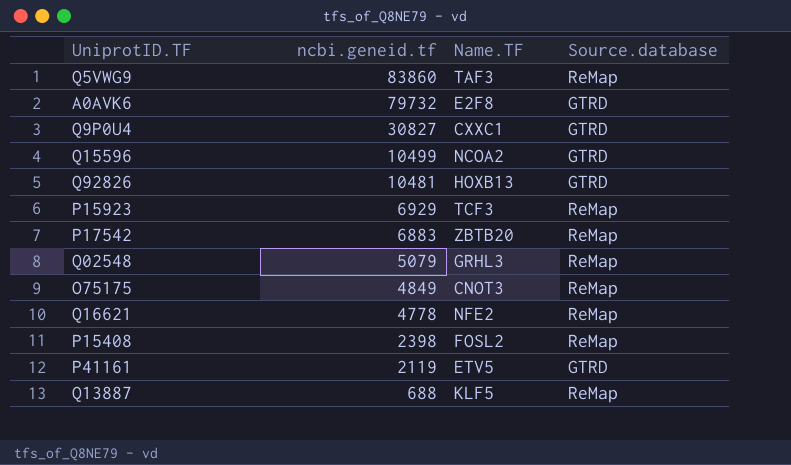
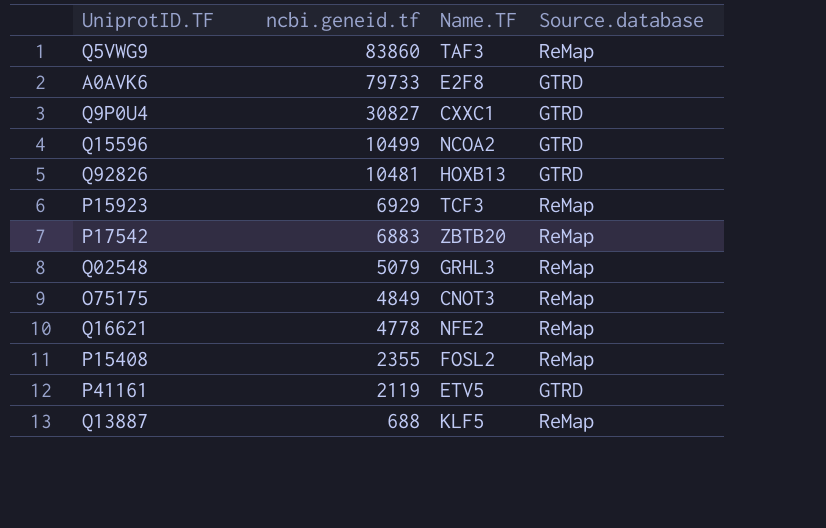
A0AVK6 | ncbi.geneid.tf: 79732 -> 79733
P15408 | ncbi.geneid.tf: 2398 -> 2355

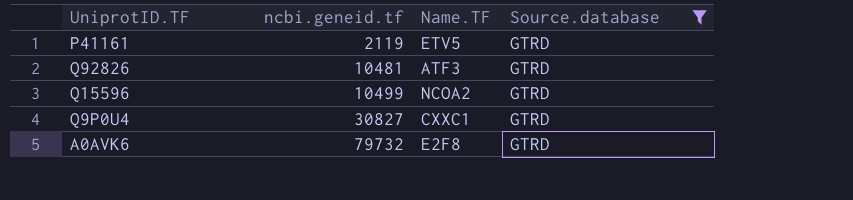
filter: none -> Source.database = GTRD
row order: ncbi.geneid.tf descending -> ncbi.geneid.tf ascending
Q92826 | Name.TF: HOXB13 -> ATF3
A0AVK6 | ncbi.geneid.tf: 79733 -> 79732

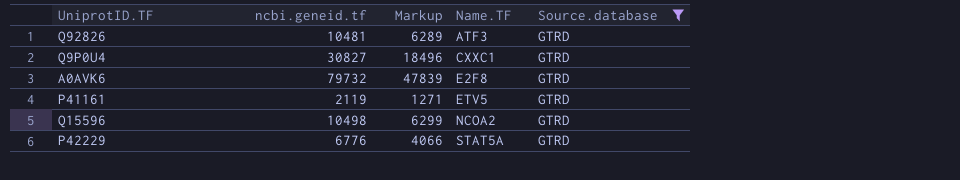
row order: ncbi.geneid.tf ascending -> Name.TF ascending
column Markup | formula: none -> [ncbi.geneid.tf] * 0.6
Q15596 | ncbi.geneid.tf: 10499 -> 10498
row P42229: none -> 6776 | 4066 | STAT5A | GTRD

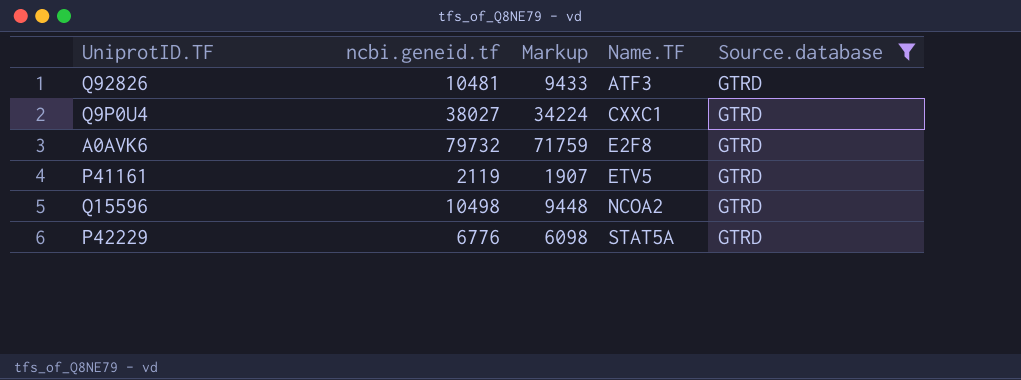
column Markup | formula: [ncbi.geneid.tf] * 0.6 -> [ncbi.geneid.tf] * 0.9
Q9P0U4 | ncbi.geneid.tf: 30827 -> 38027

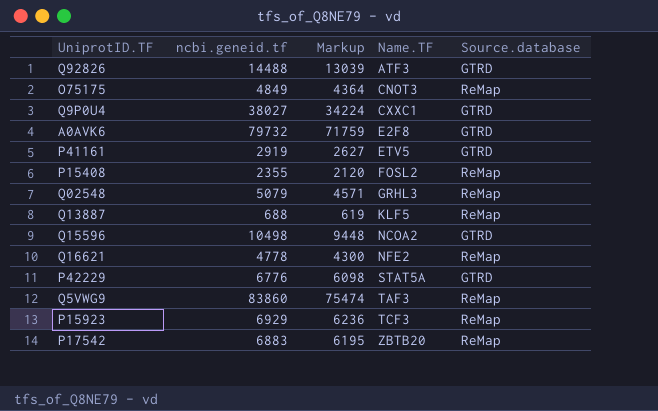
filter: Source.database = GTRD -> none
Q92826 | ncbi.geneid.tf: 10481 -> 14488
Q92826 | Markup: 9433 -> 13039
P41161 | ncbi.geneid.tf: 2119 -> 2919
P41161 | Markup: 1907 -> 2627

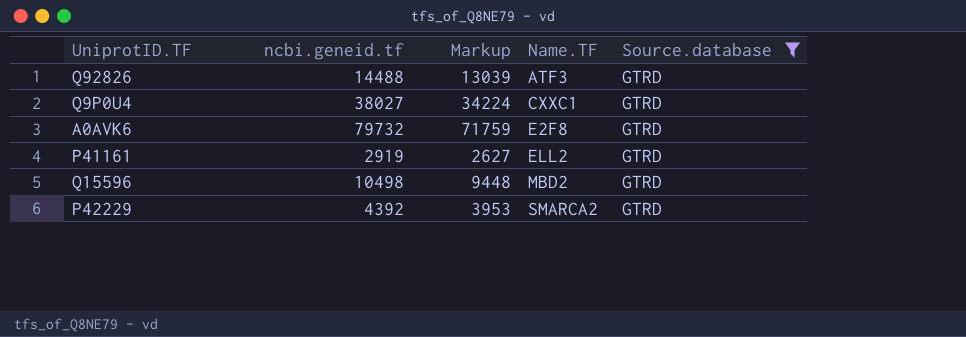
filter: none -> Source.database = GTRD
P41161 | Name.TF: ETV5 -> ELL2
Q15596 | Name.TF: NCOA2 -> MBD2
P42229 | ncbi.geneid.tf: 6776 -> 4392
P42229 | Markup: 6098 -> 3953
P42229 | Name.TF: STAT5A -> SMARCA2

